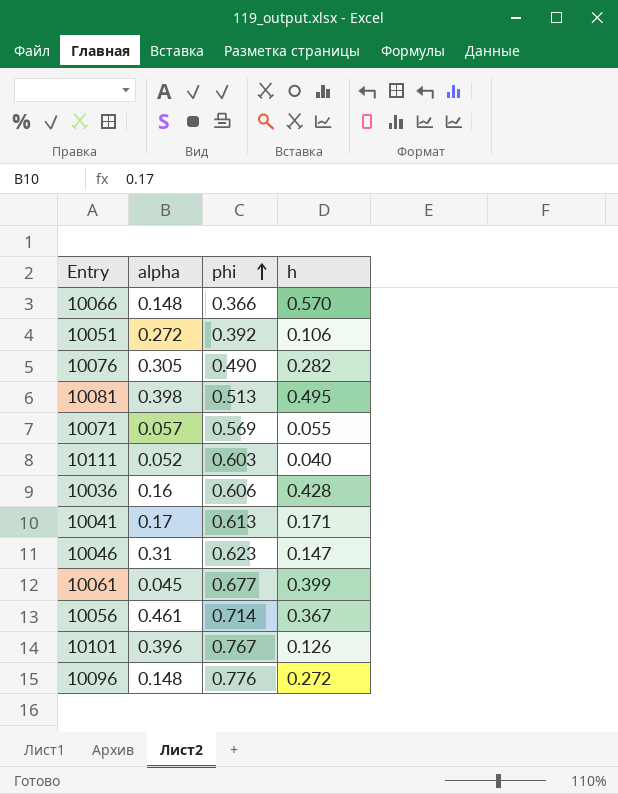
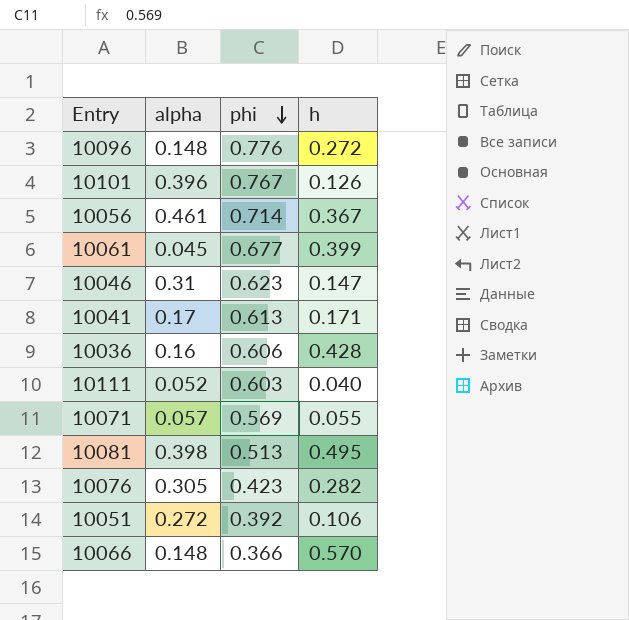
row order: phi ascending -> phi descending
10076 | phi: 0.490 -> 0.423

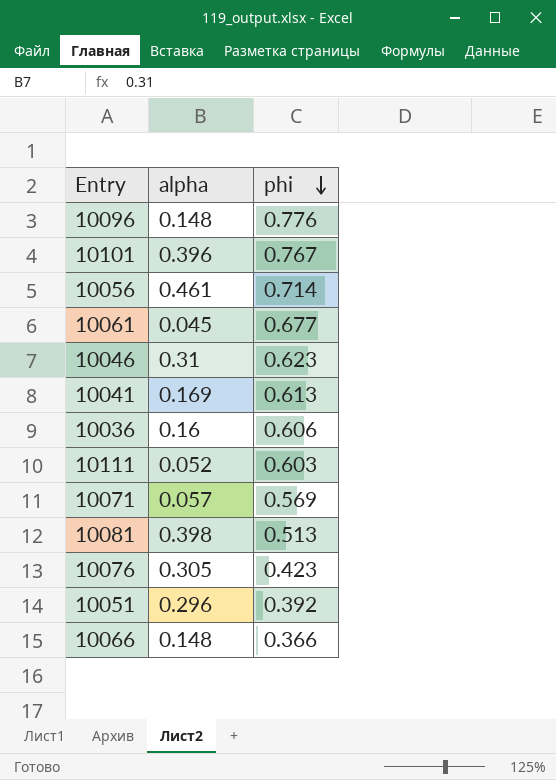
column h | position: 4 -> none
10041 | alpha: 0.17 -> 0.169
10051 | alpha: 0.272 -> 0.296

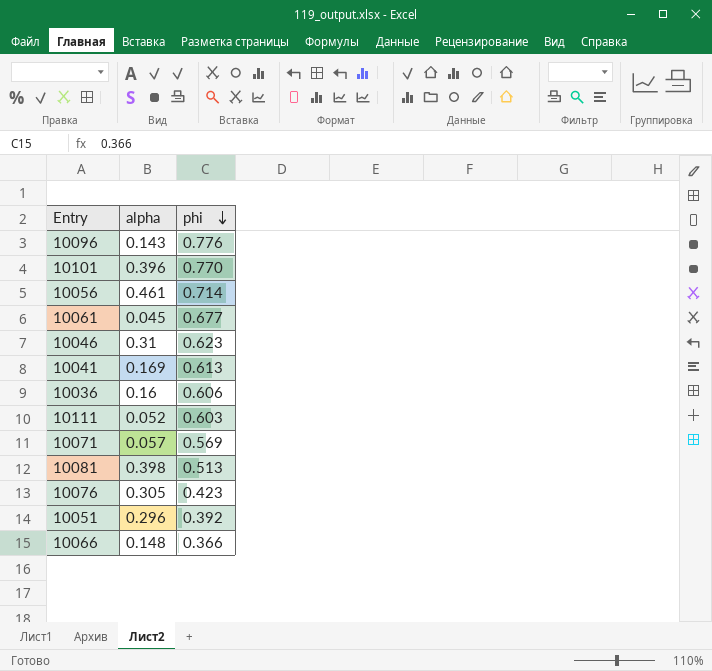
10096 | alpha: 0.148 -> 0.143
10101 | phi: 0.767 -> 0.770

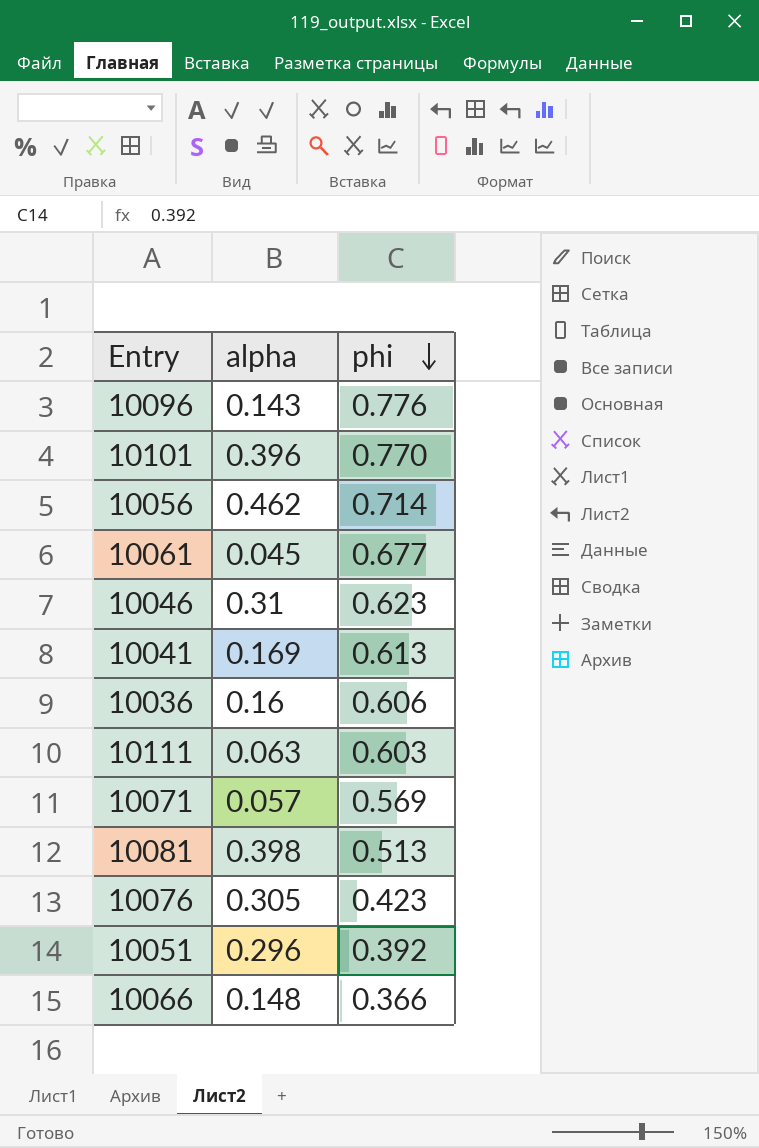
10056 | alpha: 0.461 -> 0.462
10111 | alpha: 0.052 -> 0.063

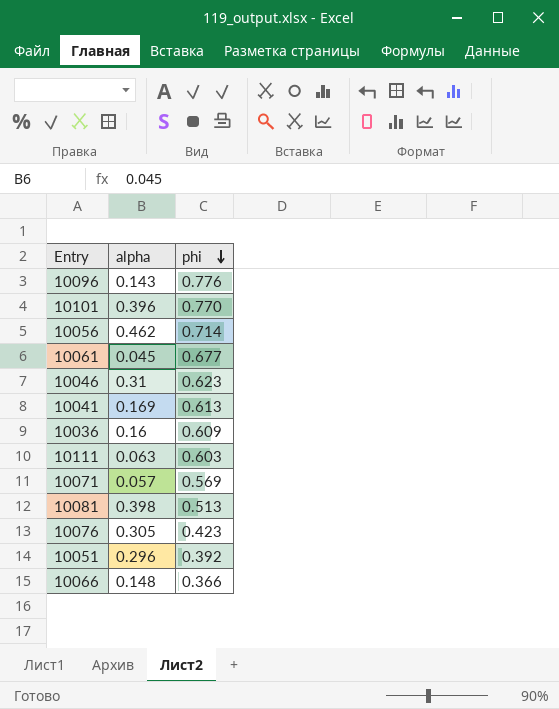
10036 | phi: 0.606 -> 0.609

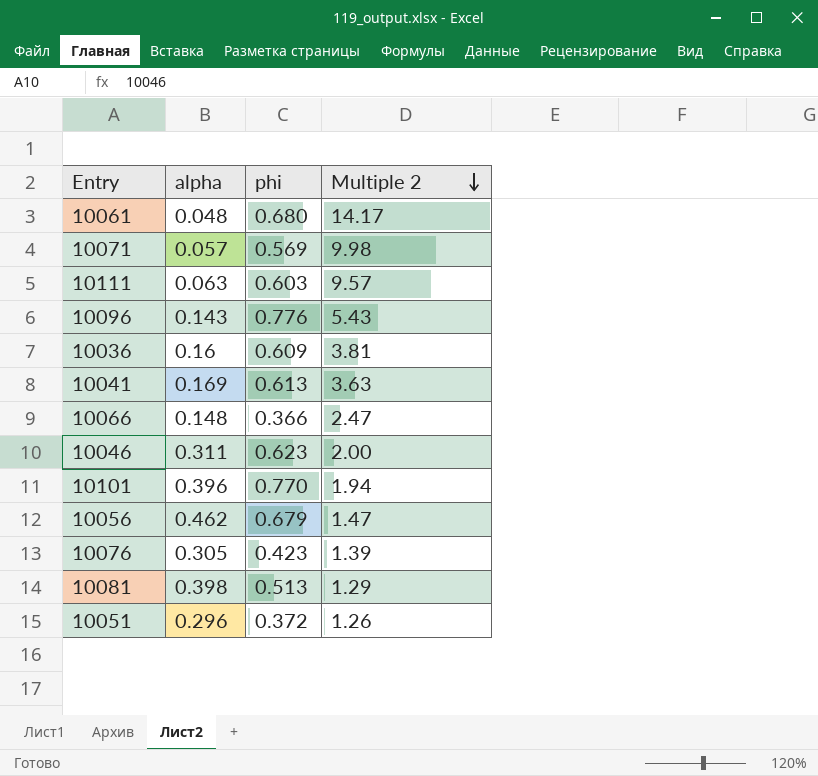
row order: phi descending -> Multiple 2 descending
column Multiple 2 | formula: none -> [phi] / [alpha]
10061 | alpha: 0.045 -> 0.048
10061 | phi: 0.677 -> 0.680
10046 | alpha: 0.31 -> 0.311
10056 | phi: 0.714 -> 0.679
10051 | phi: 0.392 -> 0.372

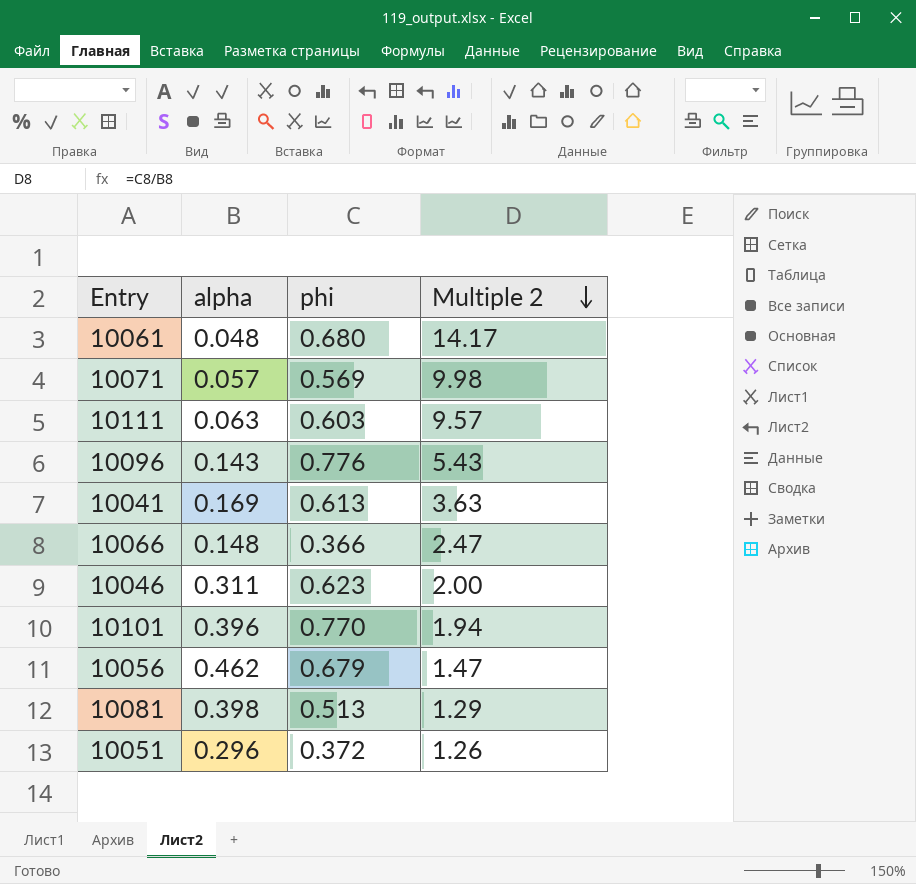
row 10036: 0.16 | 0.609 | 3.81 -> none
row 10076: 0.305 | 0.423 | 1.39 -> none

